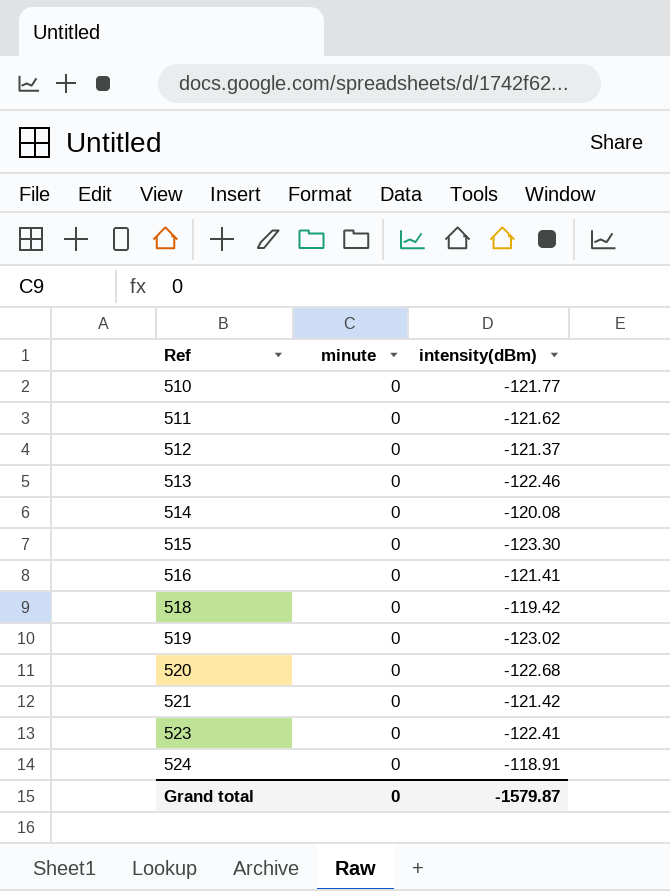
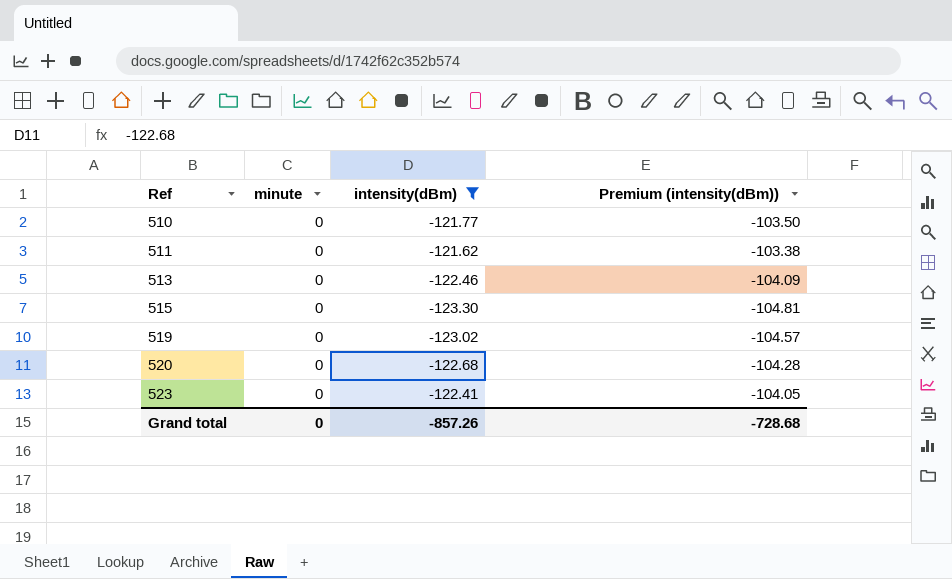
filter: none -> intensity(dBm) <= -121.62
column Premium (intensity(dBm)) | formula: none -> [intensity(dBm)] * 0.85
Grand total | intensity(dBm): -1579.87 -> -857.26

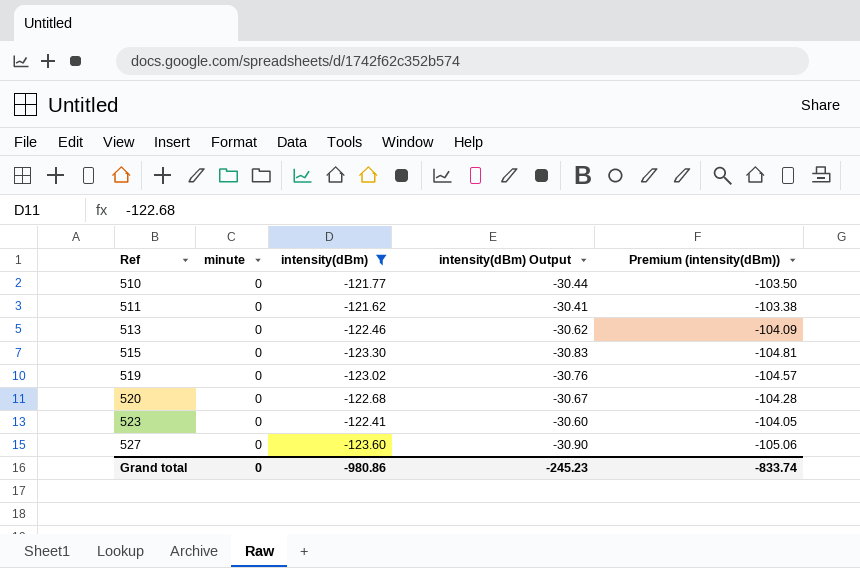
column intensity(dBm) Output | formula: none -> [intensity(dBm)] * 0.25
row 527: none -> 0 | -123.60 | -30.90 | -105.06
Grand total | intensity(dBm): -857.26 -> -980.86
Grand total | Premium (intensity(dBm)): -728.68 -> -833.74

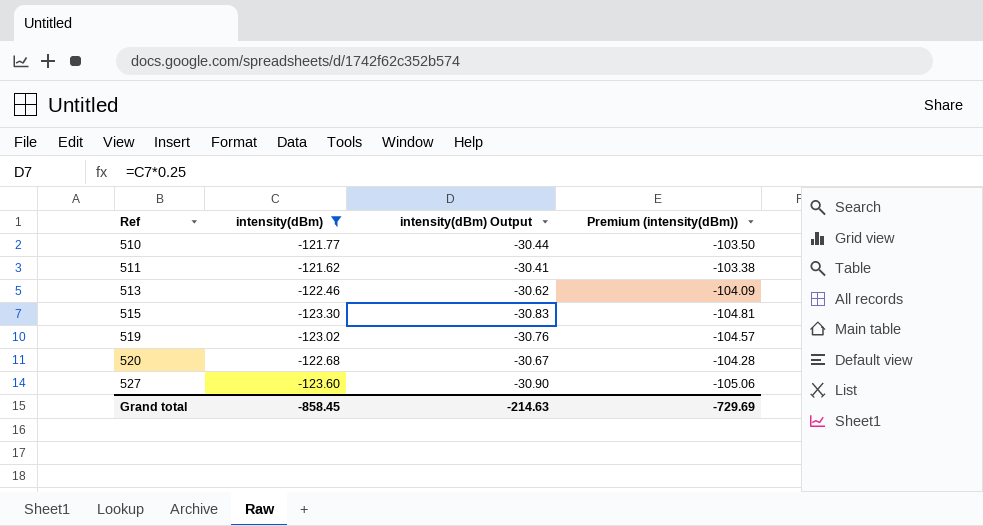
column minute | position: 2 -> none
row 523: 0 | -122.41 | -30.60 | -104.05 -> none
Grand total | intensity(dBm): -980.86 -> -858.45
Grand total | intensity(dBm) Output: -245.23 -> -214.63
Grand total | Premium (intensity(dBm)): -833.74 -> -729.69

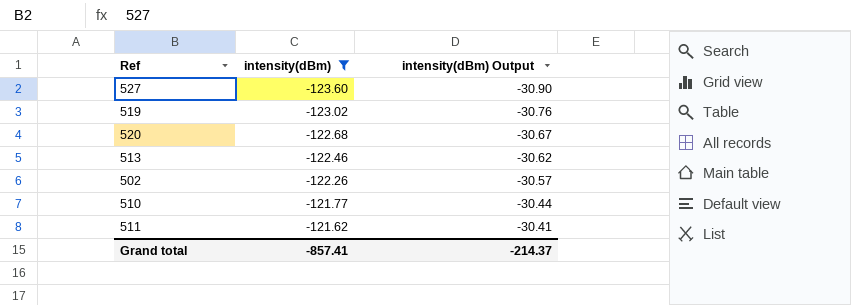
row order: Ref ascending -> intensity(dBm) ascending
column Premium (intensity(dBm)) | formula: [intensity(dBm)] * 0.85 -> none
row 515: -123.30 | -30.83 | -104.81 -> none
row 502: none -> -122.26 | -30.57
Grand total | intensity(dBm): -858.45 -> -857.41
Grand total | intensity(dBm) Output: -214.63 -> -214.37

